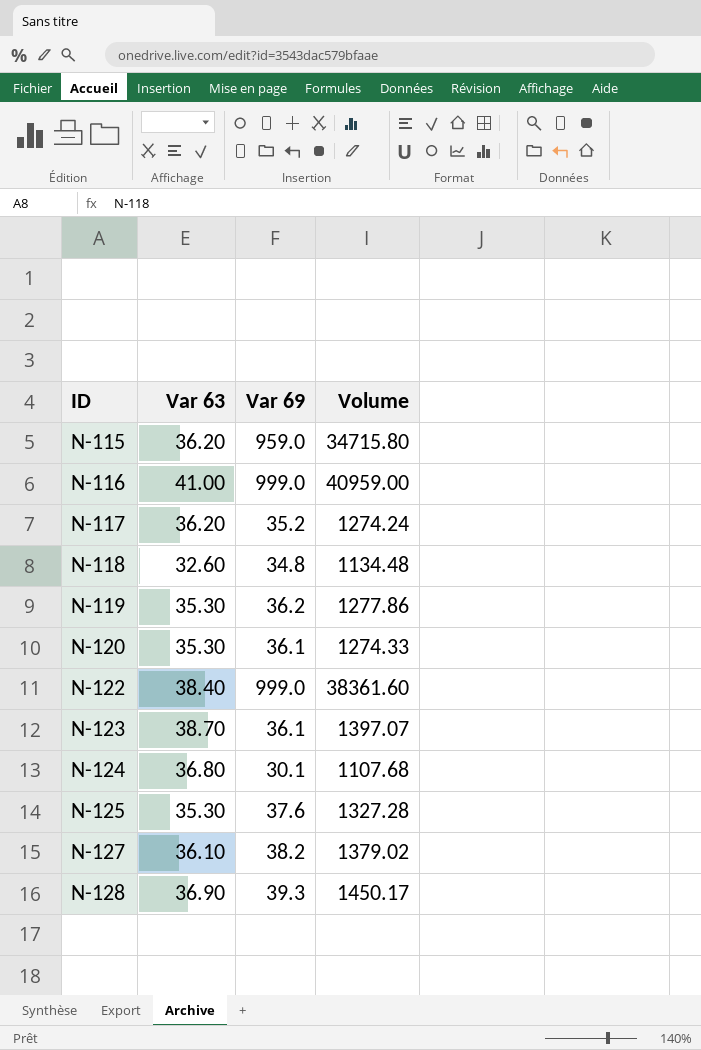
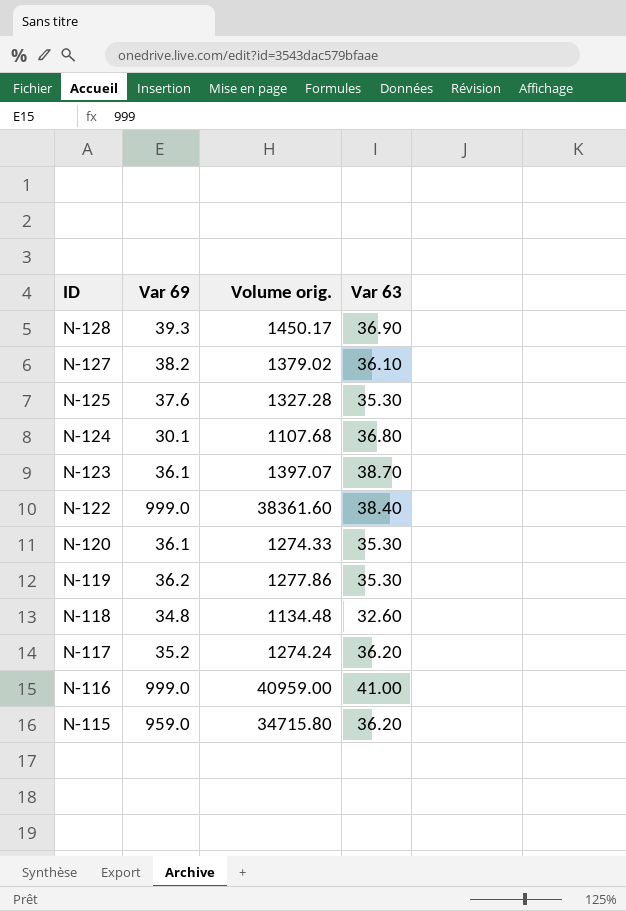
row order: ID ascending -> ID descending
column name: Volume -> Volume orig.
column Var 63 | position: 2 -> 4

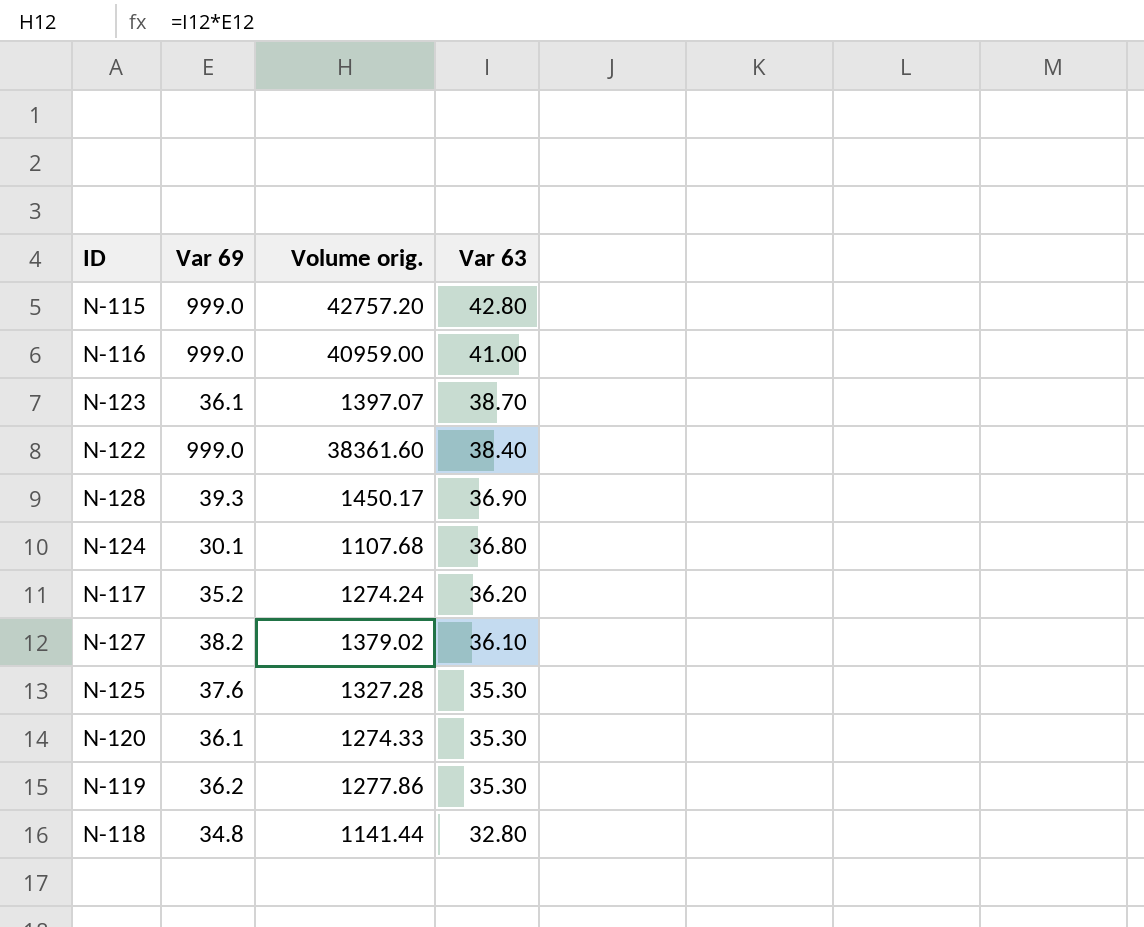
row order: ID descending -> Var 63 descending
N-115 | Var 69: 959.0 -> 999.0
N-115 | Volume orig.: 34715.80 -> 42757.20
N-115 | Var 63: 36.20 -> 42.80
N-118 | Volume orig.: 1134.48 -> 1141.44
N-118 | Var 63: 32.60 -> 32.80

